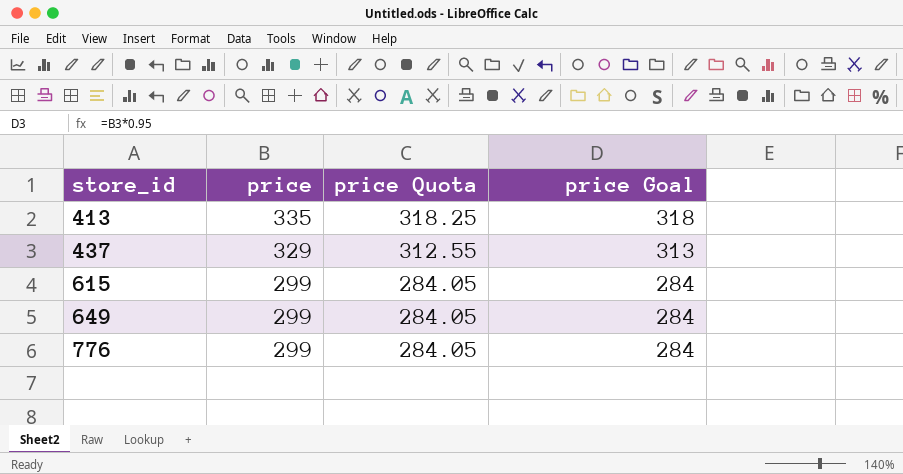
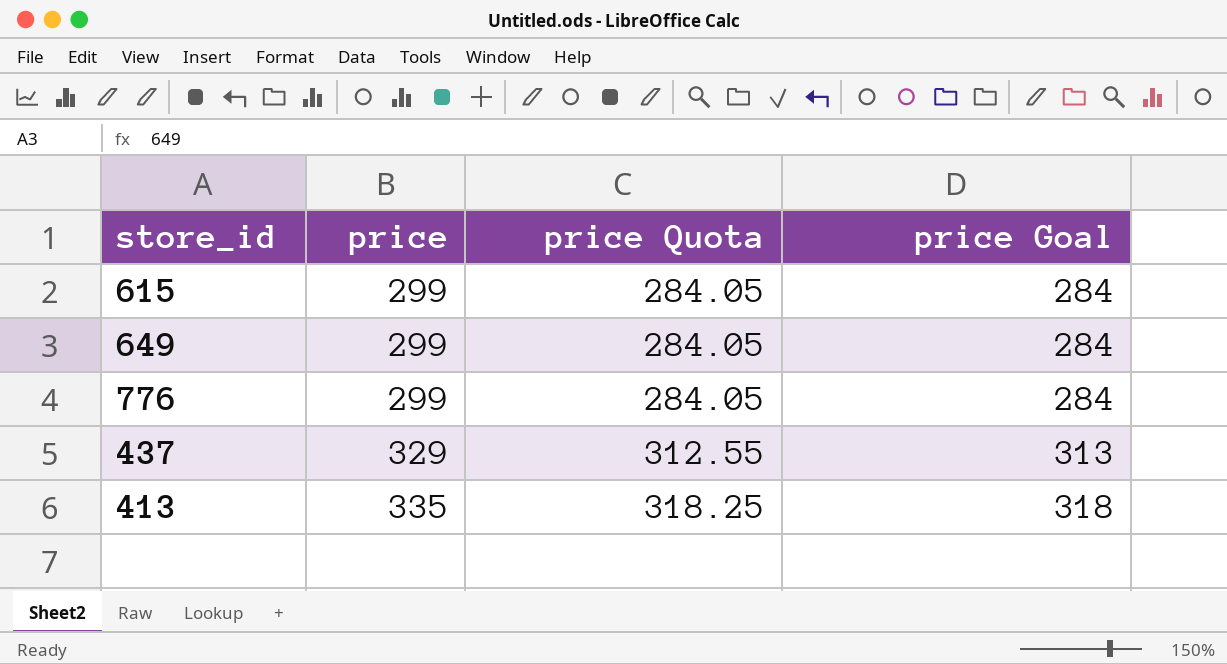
row order: store_id ascending -> price ascending

